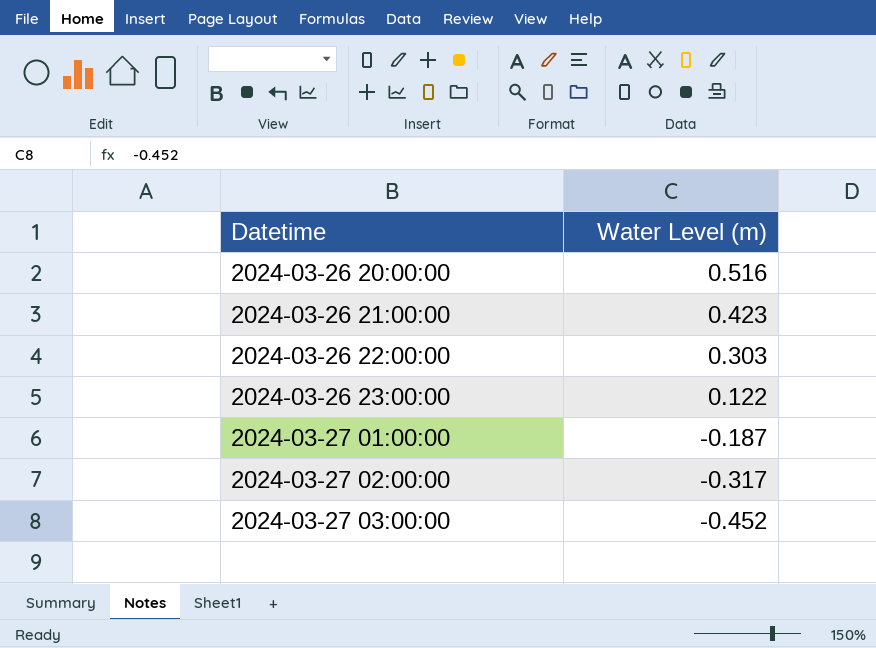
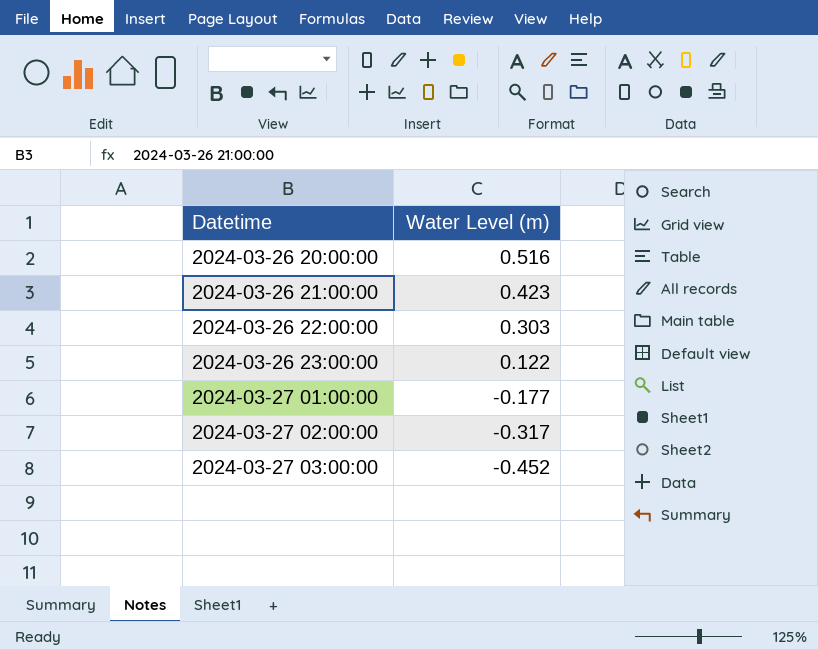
2024-03-27 01:00:00 | Water Level (m): -0.187 -> -0.177

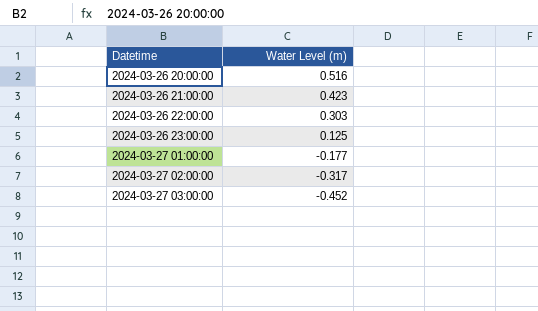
2024-03-26 23:00:00 | Water Level (m): 0.122 -> 0.125

